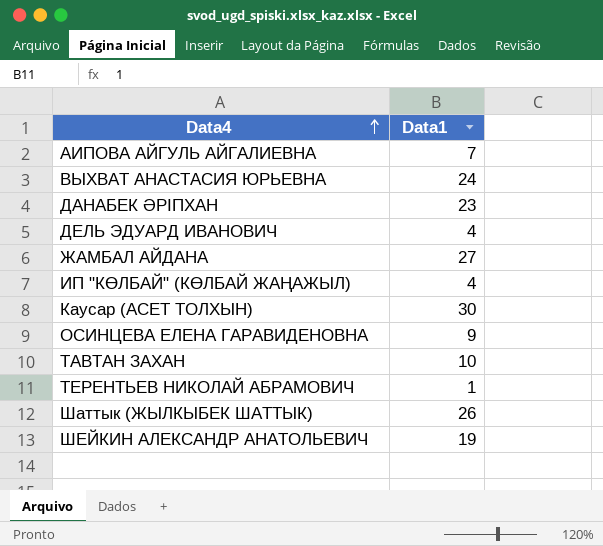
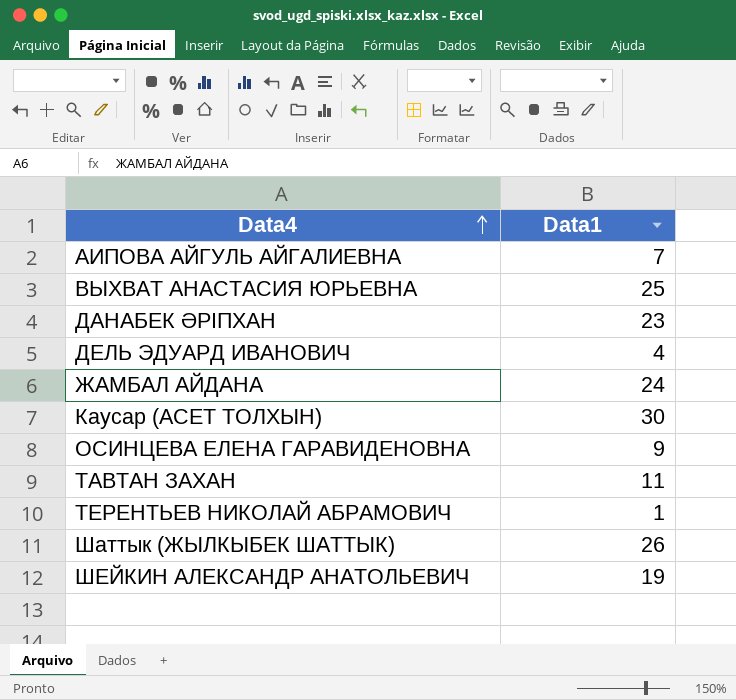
row ИП "КӨЛБАЙ" (КӨЛБАЙ ЖАҢАЖЫЛ): 4 -> none
ВЫХВАТ АНАСТАСИЯ ЮРЬЕВНА | Data1: 24 -> 25
ЖАМБАЛ АЙДАНА | Data1: 27 -> 24
ТАВТАН ЗАХАН | Data1: 10 -> 11

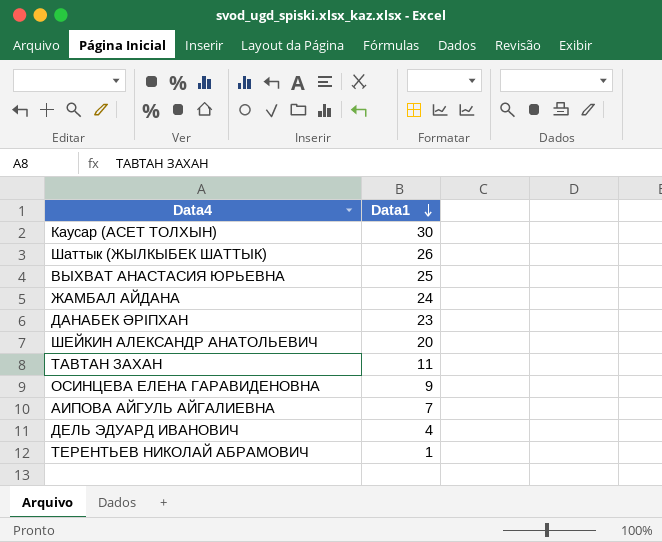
row order: Data4 ascending -> Data1 descending
ШЕЙКИН АЛЕКСАНДР АНАТОЛЬЕВИЧ | Data1: 19 -> 20

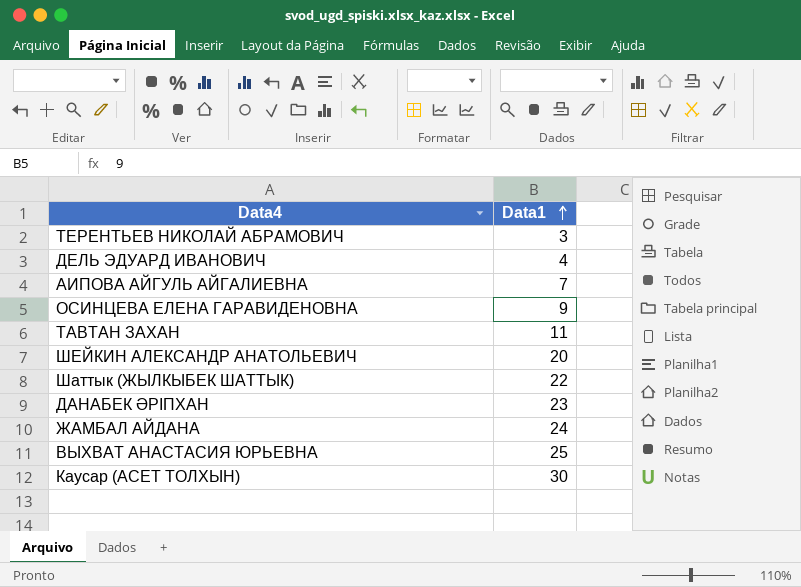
row order: Data1 descending -> Data1 ascending
ТЕРЕНТЬЕВ НИКОЛАЙ АБРАМОВИЧ | Data1: 1 -> 3
Шаттык (ЖЫЛКЫБЕК ШАТТЫК) | Data1: 26 -> 22

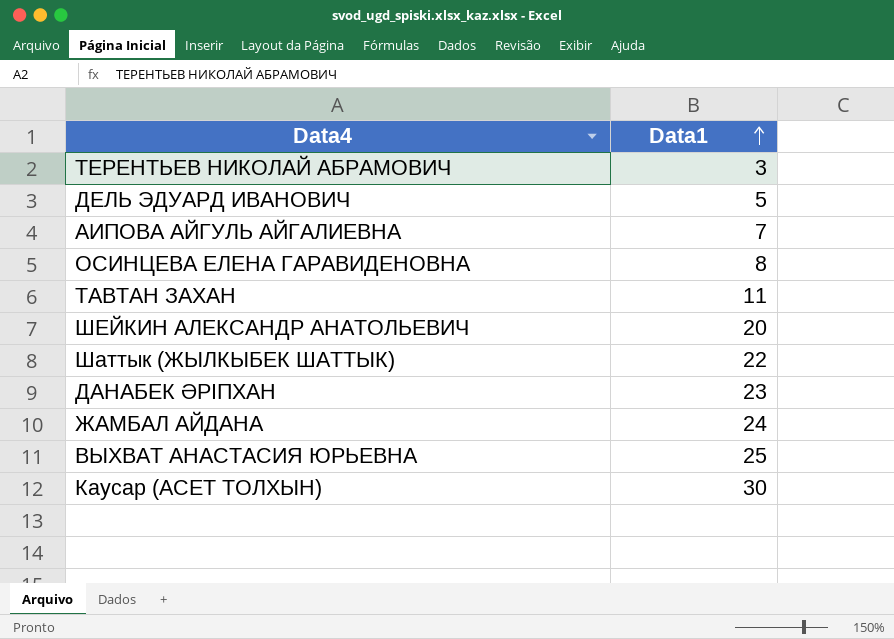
ДЕЛЬ ЭДУАРД ИВАНОВИЧ | Data1: 4 -> 5
ОСИНЦЕВА ЕЛЕНА ГАРАВИДЕНОВНА | Data1: 9 -> 8

